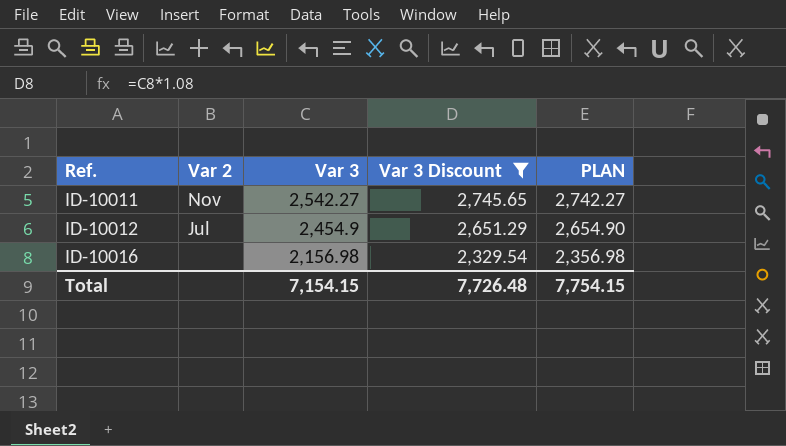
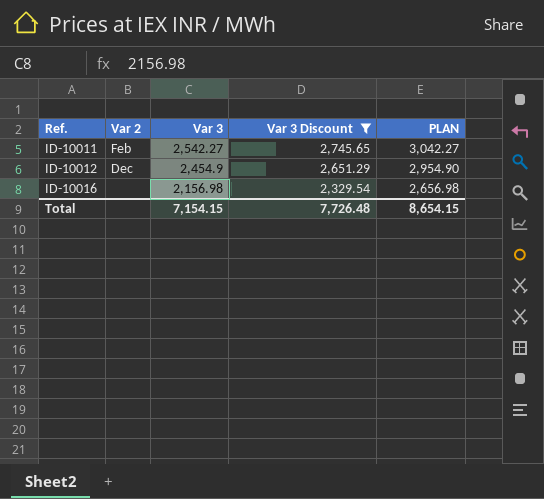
column PLAN | formula: [Var 3] + 200 -> [Var 3] + 500
ID-10011 | Var 2: Nov -> Feb
ID-10012 | Var 2: Jul -> Dec
Total | PLAN: 7,754.15 -> 8,654.15

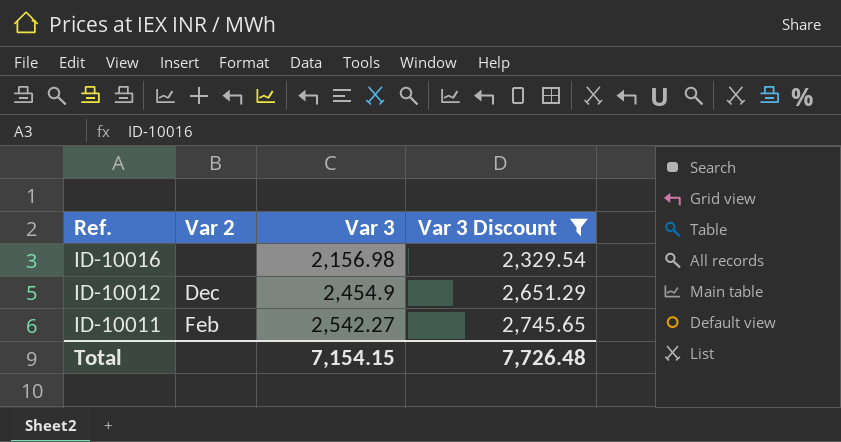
row order: Ref. ascending -> Ref. descending
column PLAN | formula: [Var 3] + 500 -> none

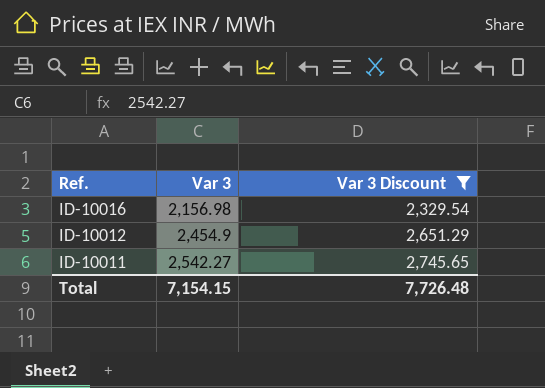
column Var 2 | position: 2 -> none

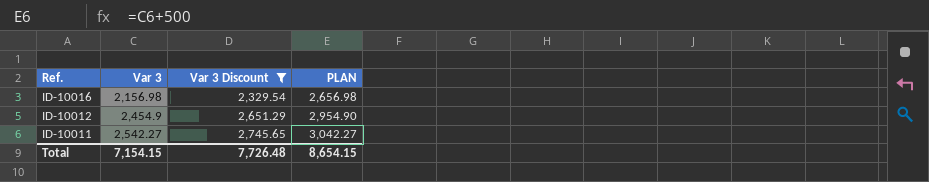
column PLAN | formula: none -> [Var 3] + 500

